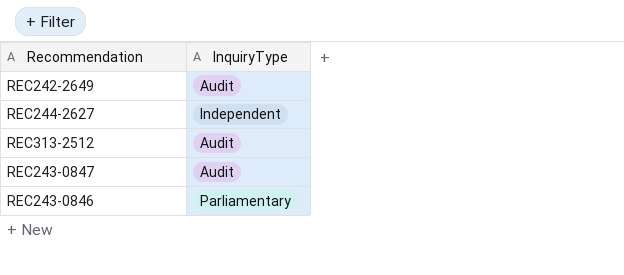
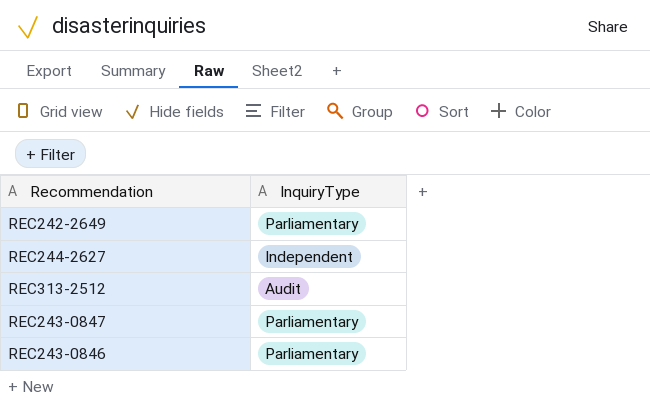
REC242-2649 | InquiryType: Audit -> Parliamentary
REC243-0847 | InquiryType: Audit -> Parliamentary

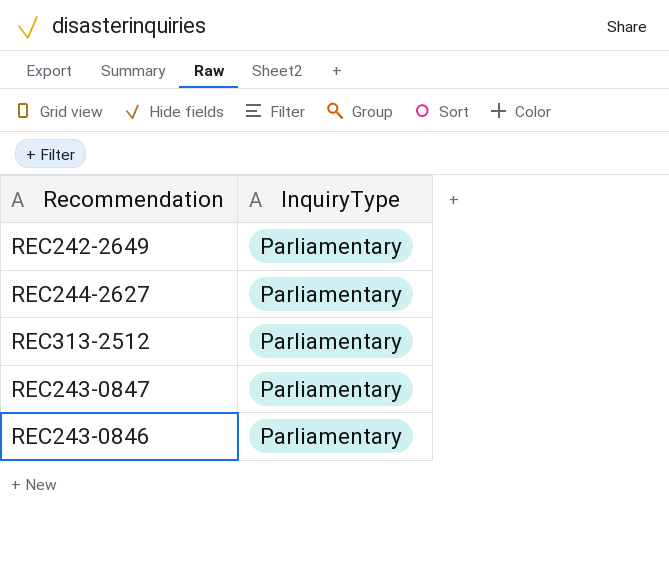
REC244-2627 | InquiryType: Independent -> Parliamentary
REC313-2512 | InquiryType: Audit -> Parliamentary

